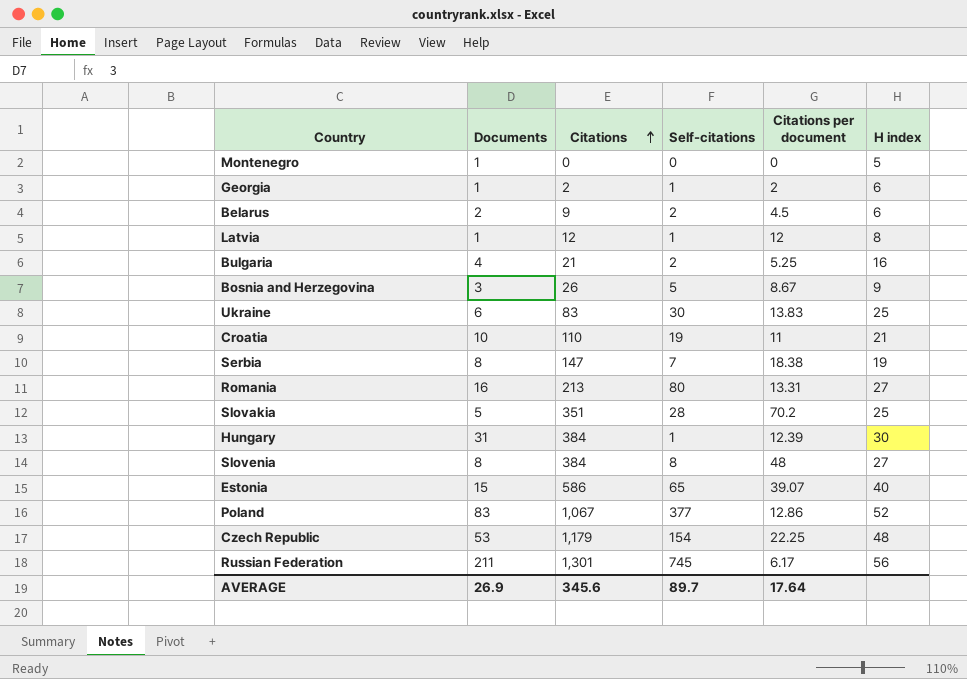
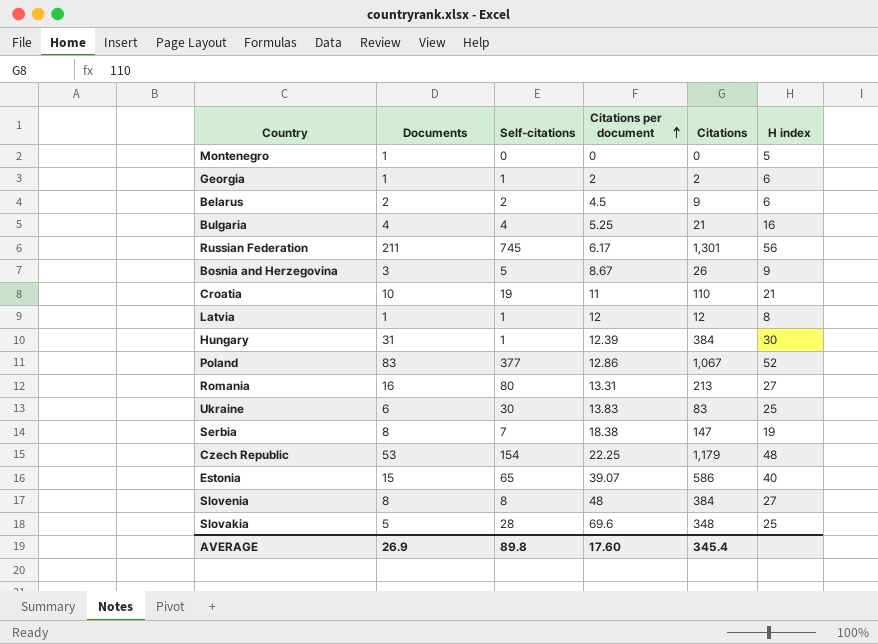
row order: Citations ascending -> Citations per document ascending
column Citations | position: 3 -> 5
Bulgaria | Self-citations: 2 -> 4
Slovakia | Citations per document: 70.2 -> 69.6
Slovakia | Citations: 351 -> 348
AVERAGE | Self-citations: 89.7 -> 89.8
AVERAGE | Citations per document: 17.64 -> 17.60
AVERAGE | Citations: 345.6 -> 345.4

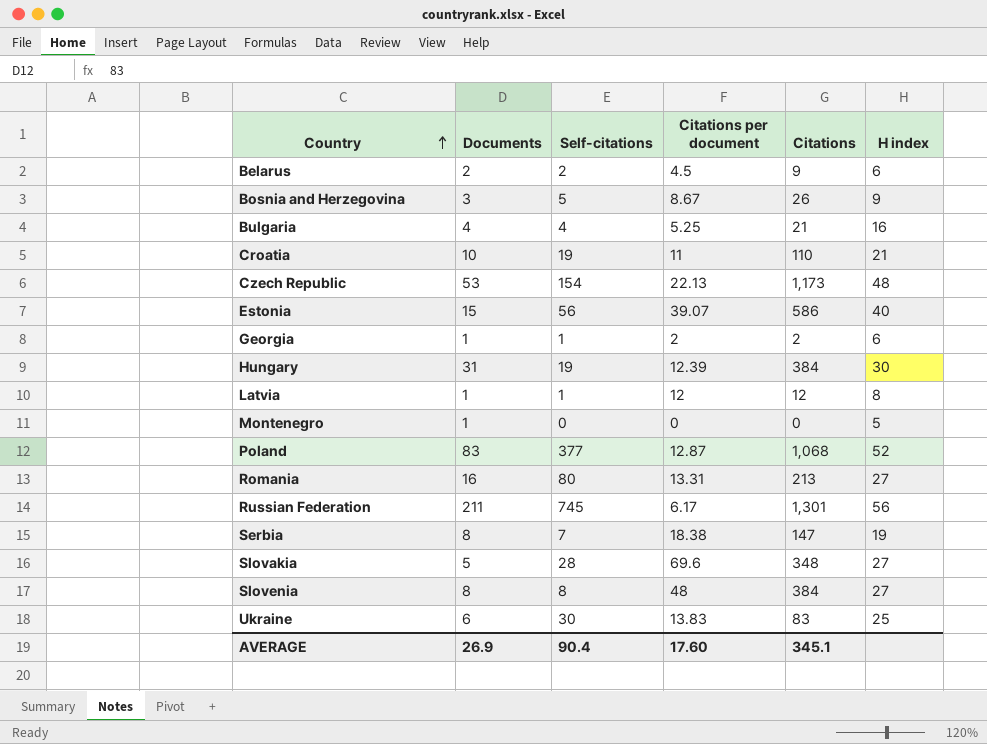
row order: Citations per document ascending -> Country ascending
Czech Republic | Citations per document: 22.25 -> 22.13
Czech Republic | Citations: 1,179 -> 1,173
Estonia | Self-citations: 65 -> 56
Hungary | Self-citations: 1 -> 19
Poland | Citations per document: 12.86 -> 12.87
Poland | Citations: 1,067 -> 1,068
Slovakia | H index: 25 -> 27
AVERAGE | Self-citations: 89.8 -> 90.4
AVERAGE | Citations: 345.4 -> 345.1

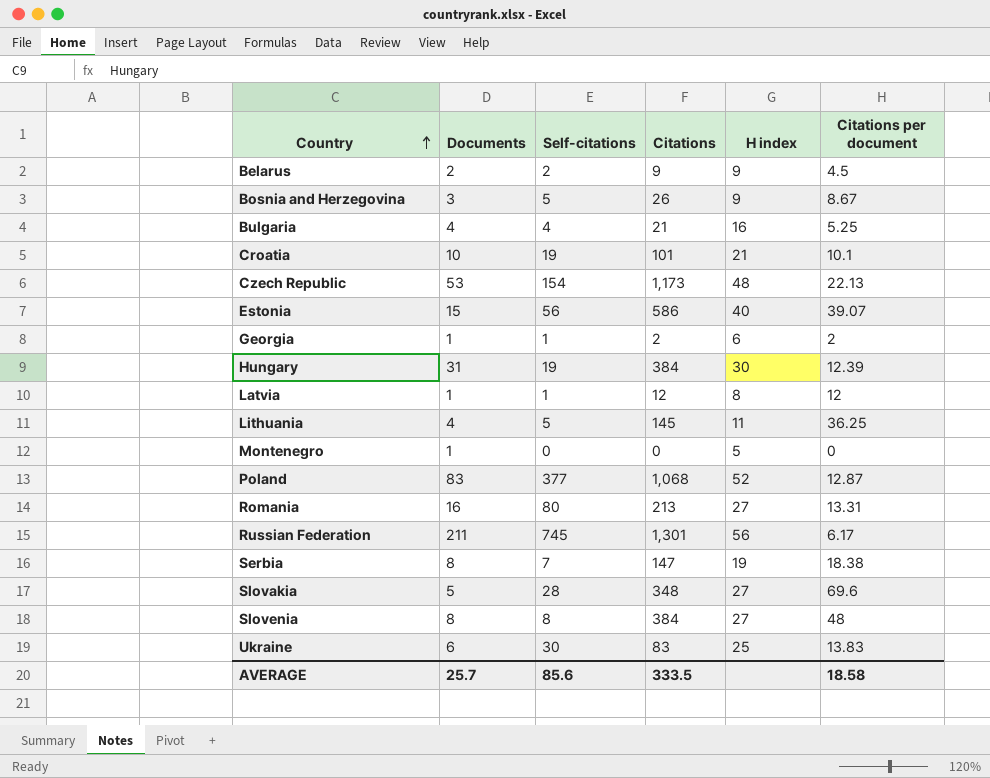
column Citations per document | position: 4 -> 6
Belarus | H index: 6 -> 9
Croatia | Citations: 110 -> 101
Croatia | Citations per document: 11 -> 10.1
row Lithuania: none -> 4 | 5 | 145 | 11 | 36.25
AVERAGE | Documents: 26.9 -> 25.7
AVERAGE | Self-citations: 90.4 -> 85.6
AVERAGE | Citations: 345.1 -> 333.5
AVERAGE | Citations per document: 17.60 -> 18.58

